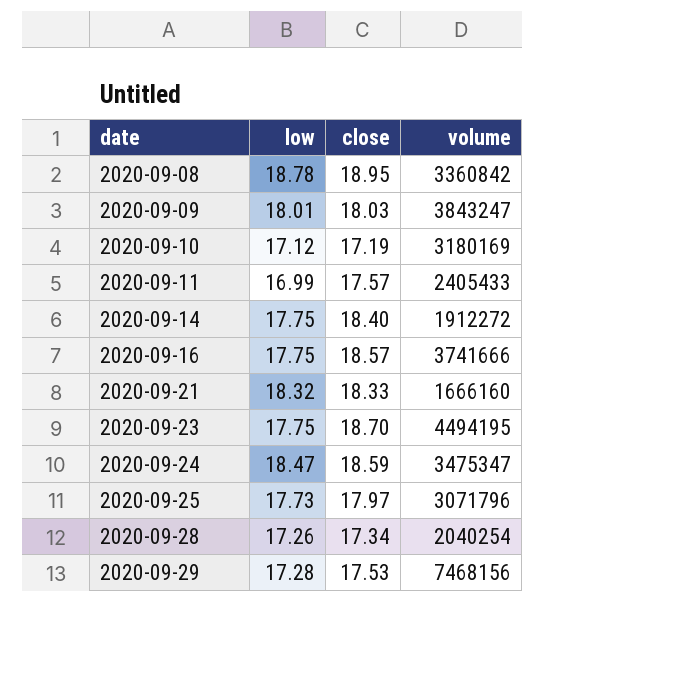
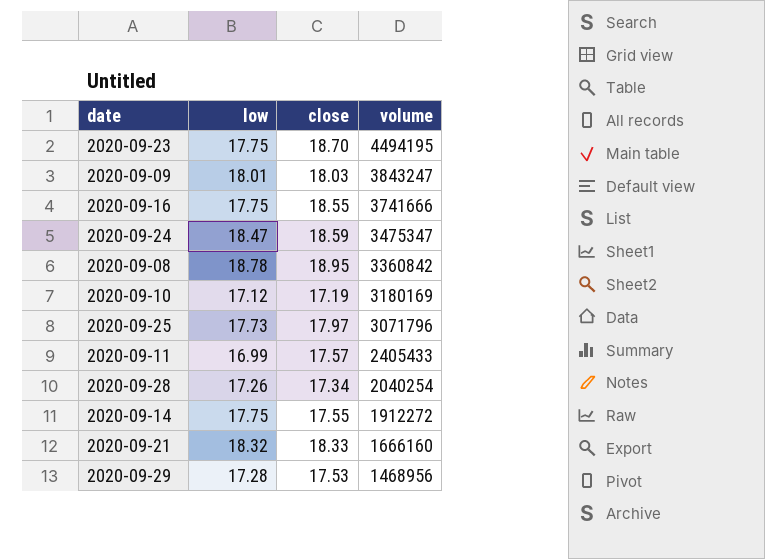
row order: date ascending -> volume descending
2020-09-16 | close: 18.57 -> 18.55
2020-09-14 | close: 18.40 -> 17.55
2020-09-29 | volume: 7468156 -> 1468956

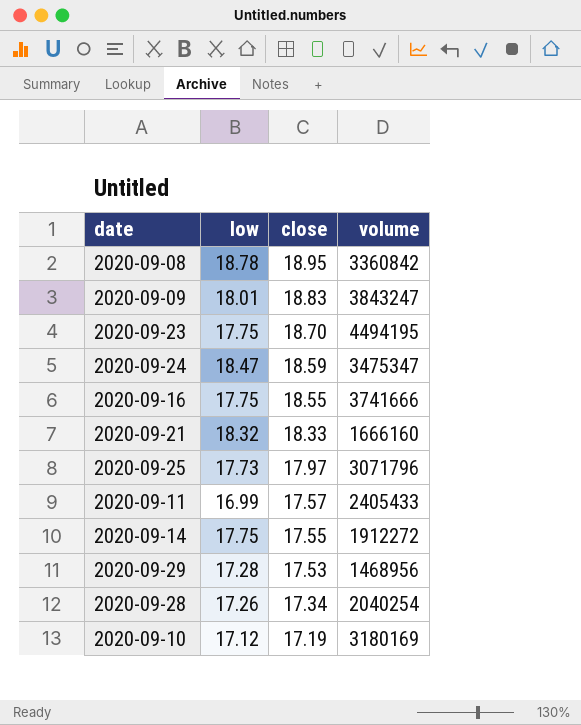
row order: volume descending -> close descending
2020-09-09 | close: 18.03 -> 18.83

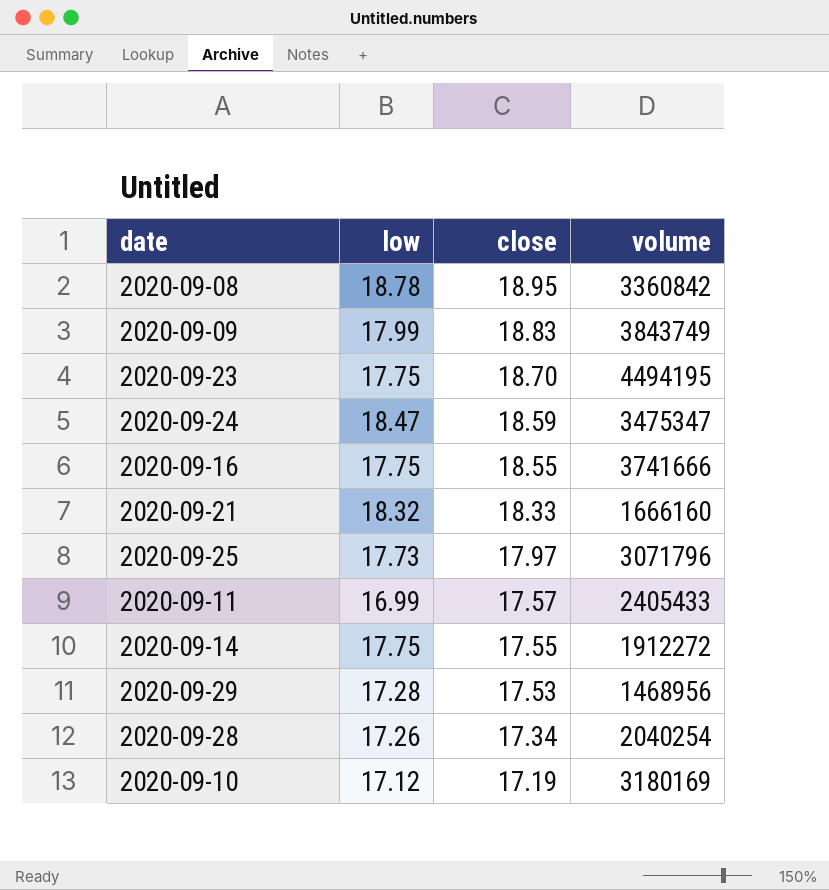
2020-09-09 | low: 18.01 -> 17.99
2020-09-09 | volume: 3843247 -> 3843749

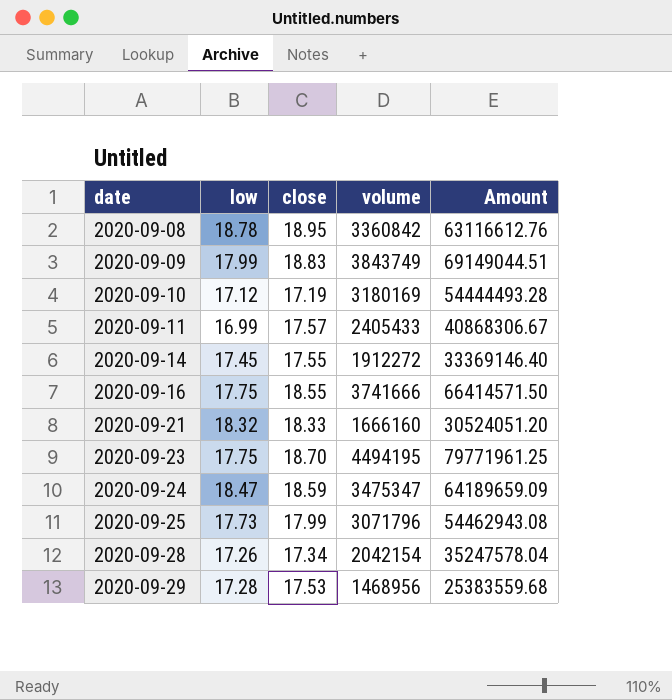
row order: close descending -> date ascending
column Amount | formula: none -> [low] * [volume]
2020-09-14 | low: 17.75 -> 17.45
2020-09-25 | close: 17.97 -> 17.99
2020-09-28 | volume: 2040254 -> 2042154

